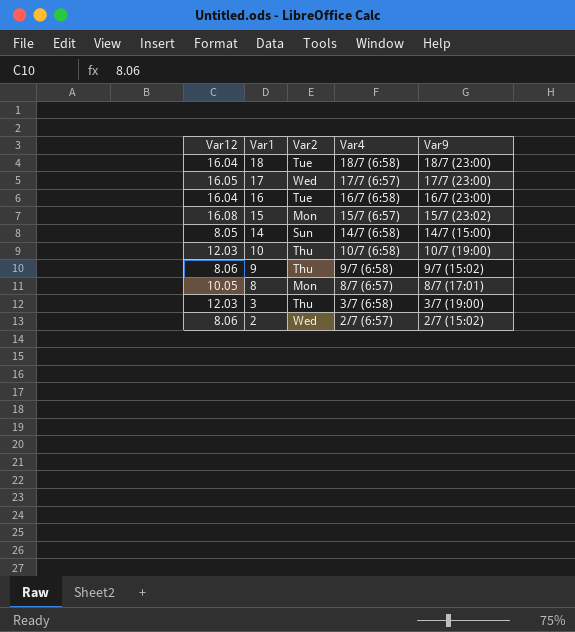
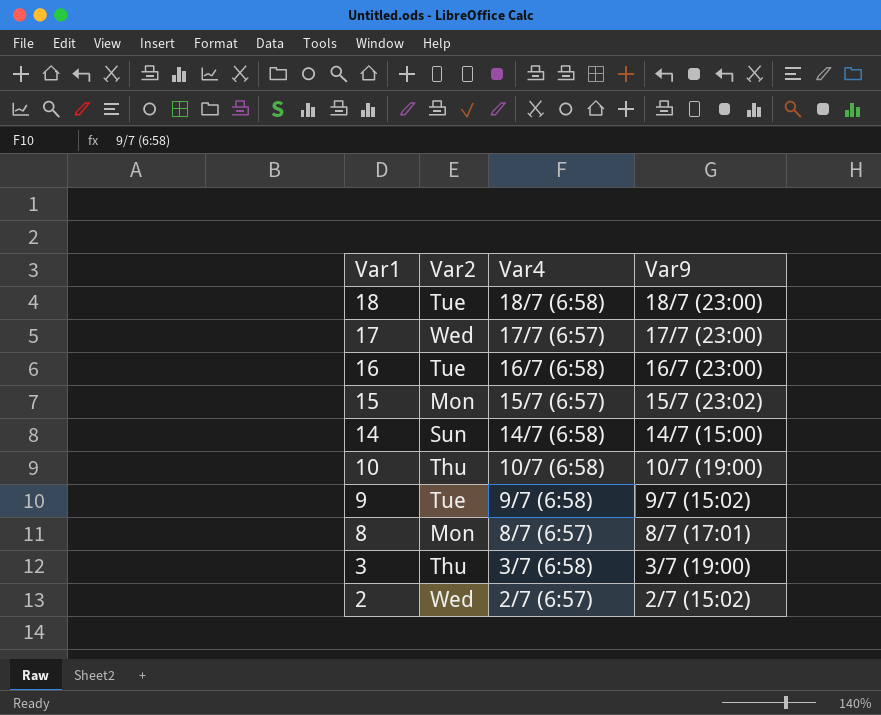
column Var12 | position: 1 -> none
9 | Var2: Thu -> Tue

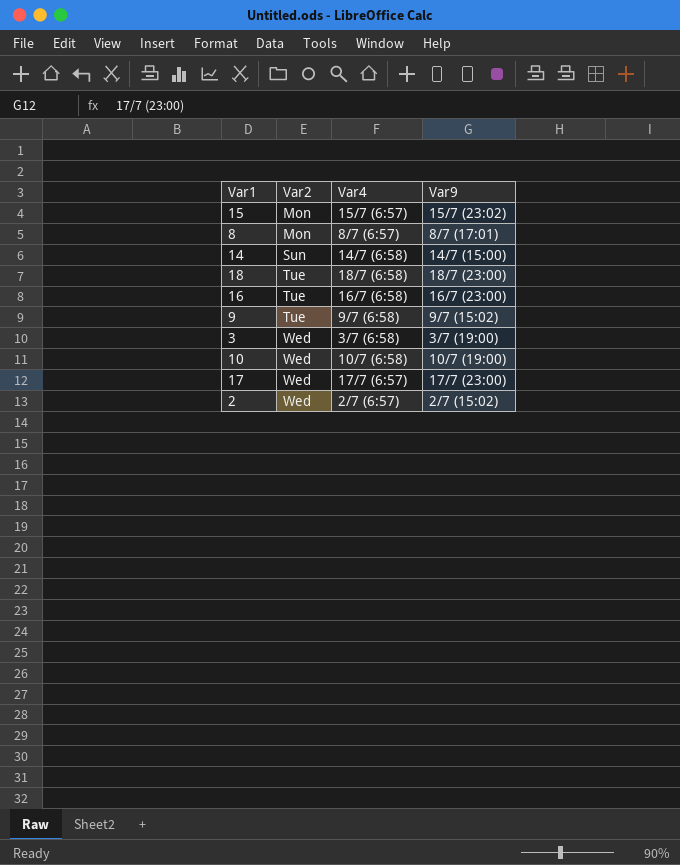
row order: Var1 descending -> Var2 ascending
3 | Var2: Thu -> Wed
10 | Var2: Thu -> Wed

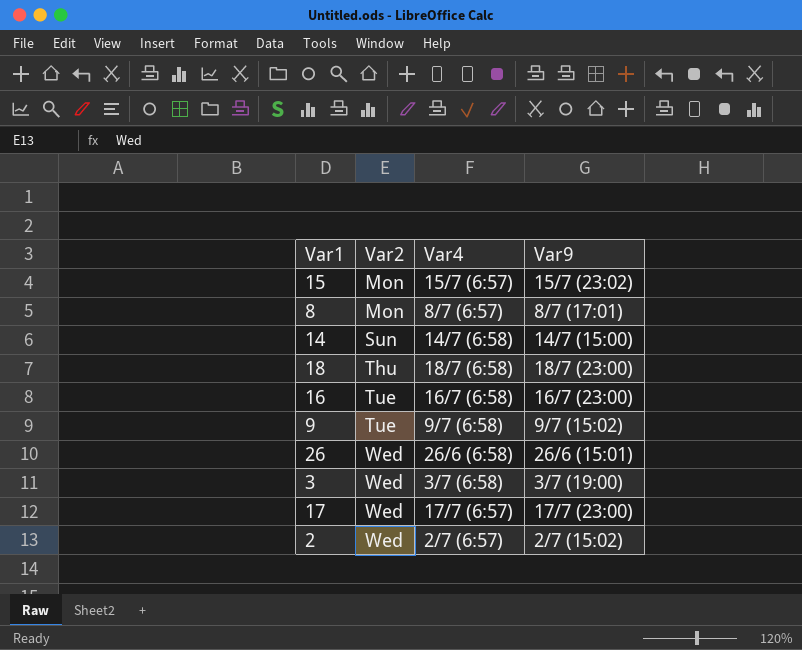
row 10: Wed | 10/7 (6:58) | 10/7 (19:00) -> none
18 | Var2: Tue -> Thu
row 26: none -> Wed | 26/6 (6:58) | 26/6 (15:01)

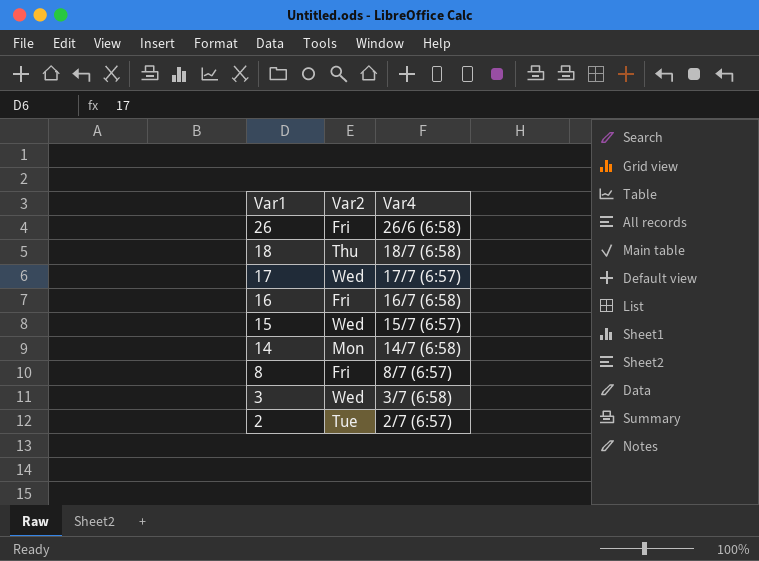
row order: Var2 ascending -> Var1 descending
column Var9 | position: 4 -> none
row 9: Tue | 9/7 (6:58) | 9/7 (15:02) -> none
26 | Var2: Wed -> Fri
16 | Var2: Tue -> Fri
15 | Var2: Mon -> Wed
14 | Var2: Sun -> Mon
8 | Var2: Mon -> Fri
2 | Var2: Wed -> Tue

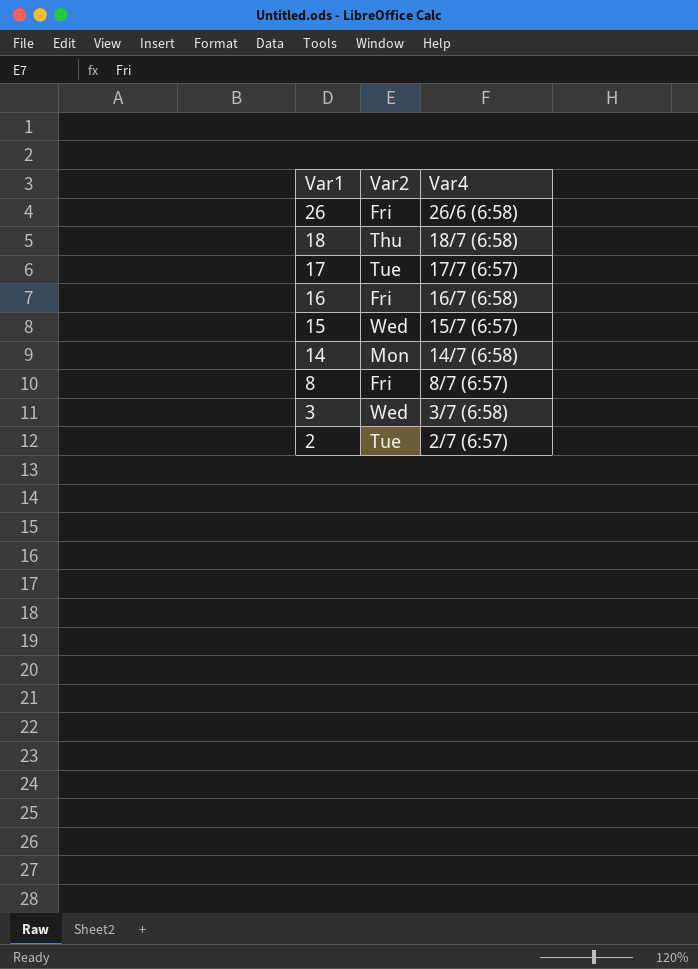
17 | Var2: Wed -> Tue

